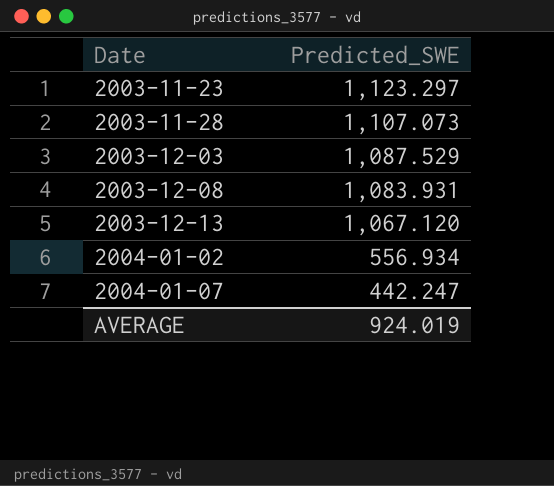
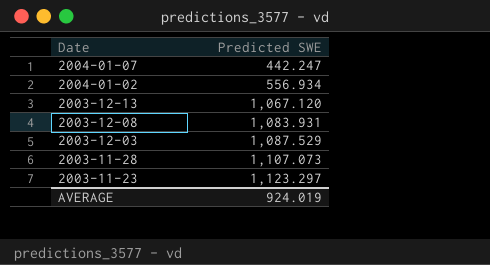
row order: Date ascending -> Date descending
column name: Predicted_SWE -> Predicted SWE

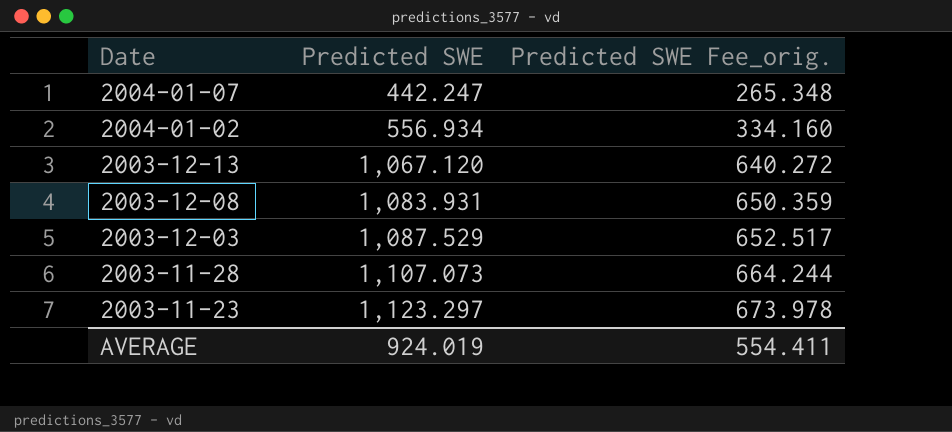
column Predicted SWE Fee_orig. | formula: none -> [Predicted SWE] * 0.6

